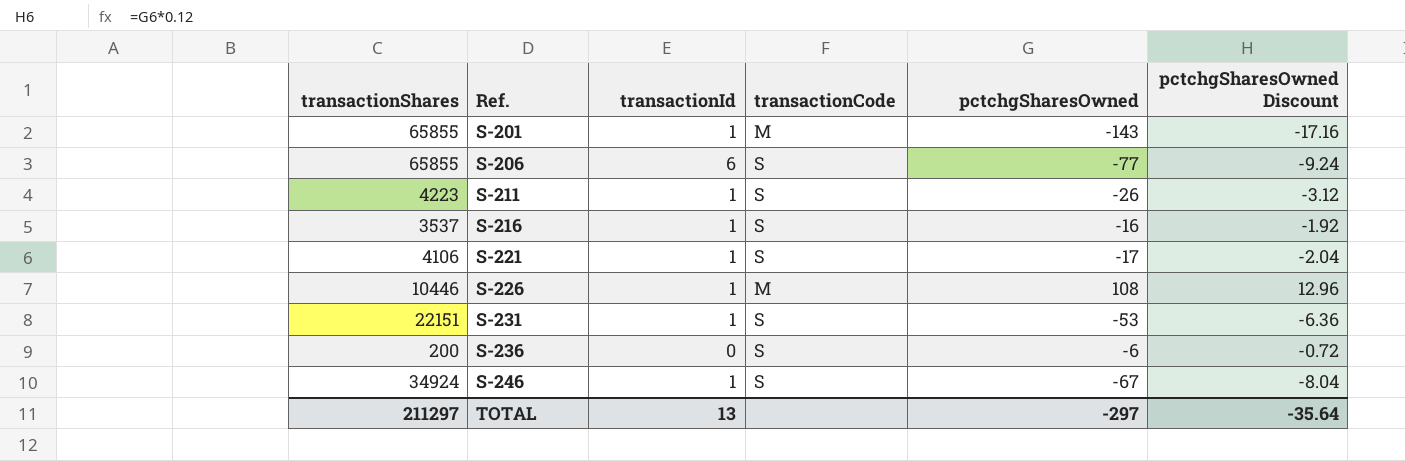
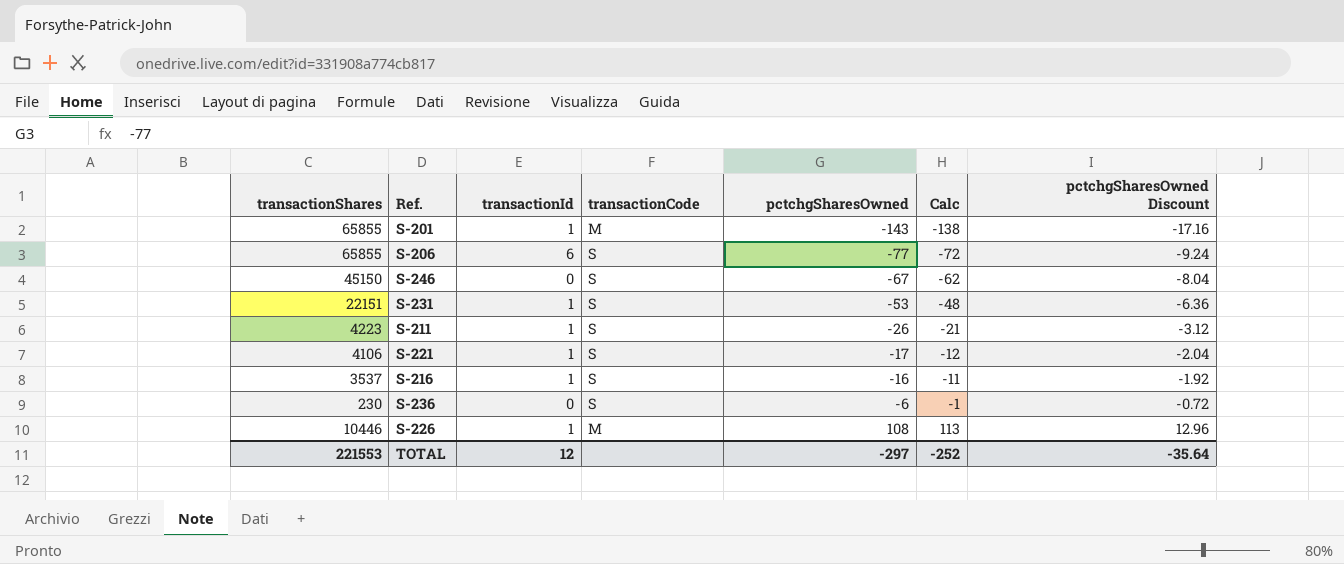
row order: Ref. ascending -> pctchgSharesOwned ascending
column Calc | formula: none -> [pctchgSharesOwned] + 5
S-246 | transactionShares: 34924 -> 45150
S-246 | transactionId: 1 -> 0
S-236 | transactionShares: 200 -> 230
TOTAL | transactionShares: 211297 -> 221553
TOTAL | transactionId: 13 -> 12

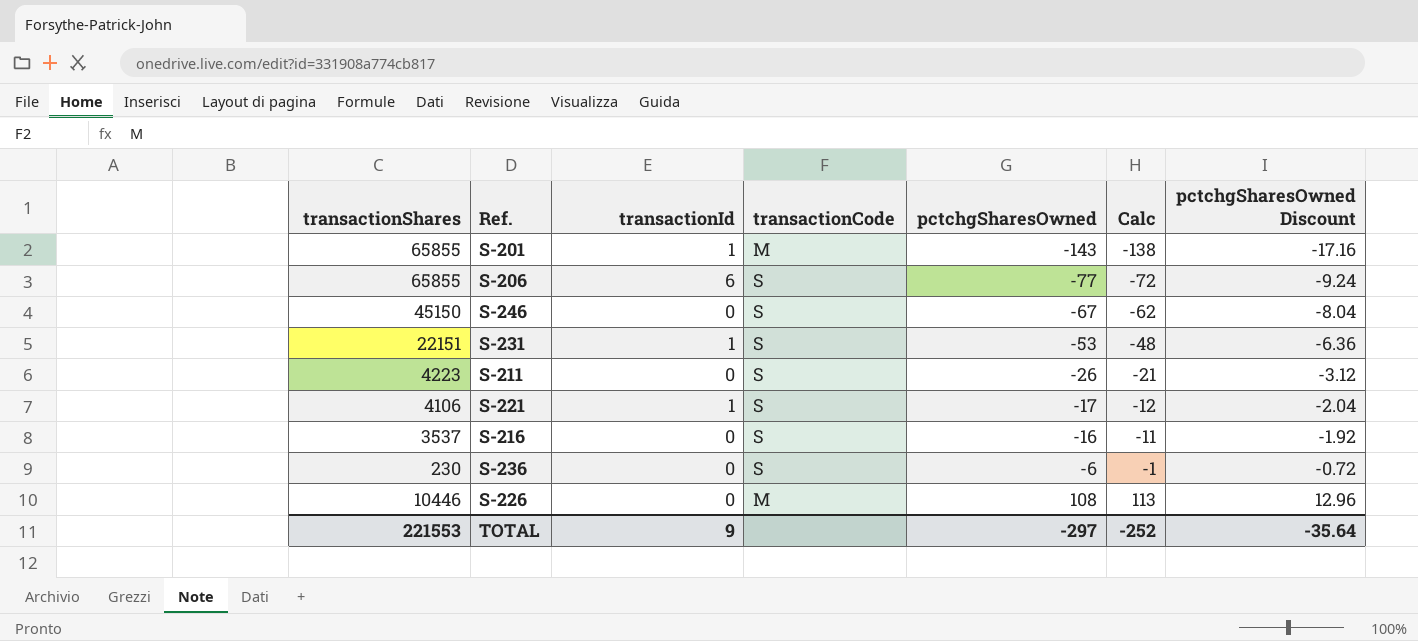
S-211 | transactionId: 1 -> 0
S-216 | transactionId: 1 -> 0
S-226 | transactionId: 1 -> 0
TOTAL | transactionId: 12 -> 9

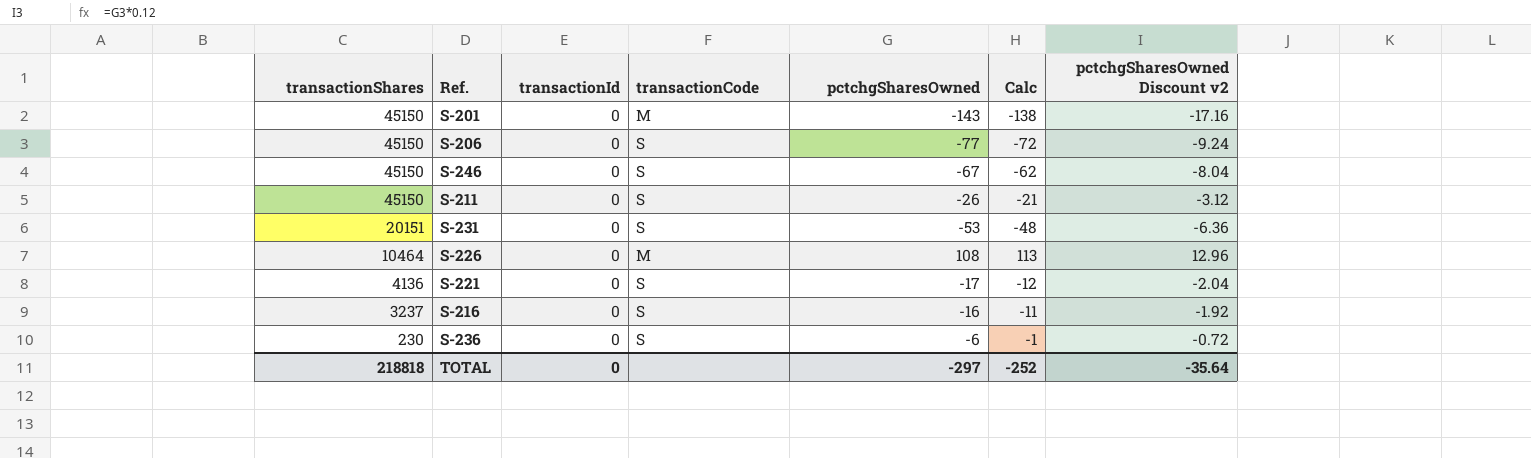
row order: pctchgSharesOwned ascending -> transactionShares descending
column name: pctchgSharesOwned Discount -> pctchgSharesOwned Discount v2
S-201 | transactionShares: 65855 -> 45150
S-201 | transactionId: 1 -> 0
S-206 | transactionShares: 65855 -> 45150
S-206 | transactionId: 6 -> 0
S-211 | transactionShares: 4223 -> 45150
S-231 | transactionShares: 22151 -> 20151
S-231 | transactionId: 1 -> 0
S-226 | transactionShares: 10446 -> 10464
S-221 | transactionShares: 4106 -> 4136
S-221 | transactionId: 1 -> 0
S-216 | transactionShares: 3537 -> 3237
TOTAL | transactionShares: 221553 -> 218818
TOTAL | transactionId: 9 -> 0

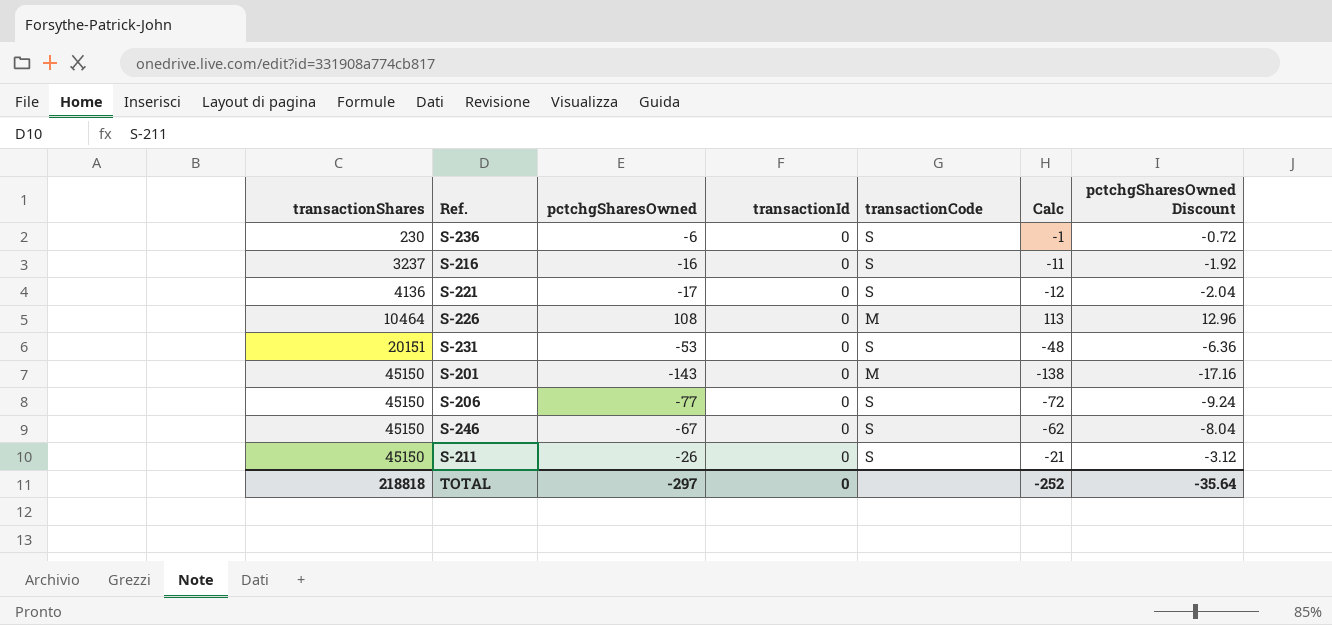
row order: transactionShares descending -> transactionShares ascending
column pctchgSharesOwned | position: 5 -> 3
column name: pctchgSharesOwned Discount v2 -> pctchgSharesOwned Discount

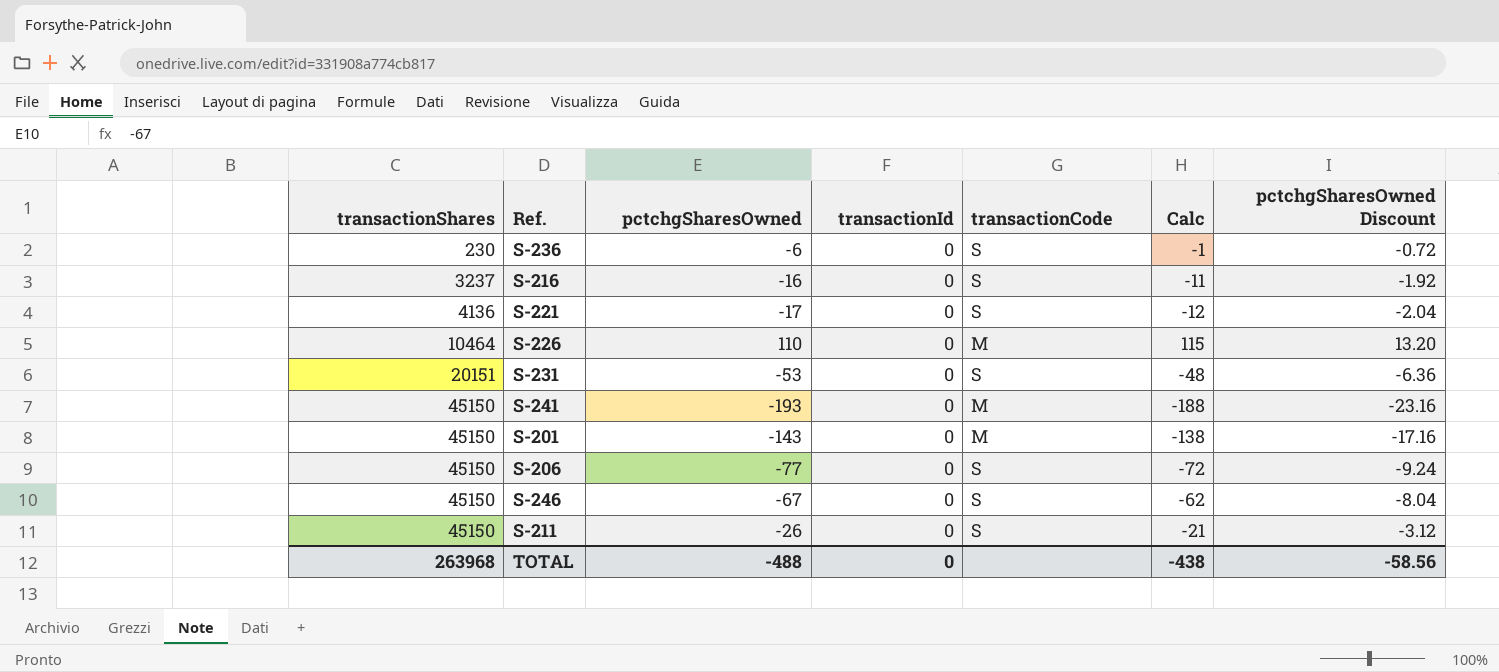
S-226 | pctchgSharesOwned: 108 -> 110
S-226 | Calc: 113 -> 115
S-226 | pctchgSharesOwned Discount: 12.96 -> 13.20
row S-241: none -> 45150 | -193 | 0 | M | -188 | -23.16
TOTAL | transactionShares: 218818 -> 263968
TOTAL | pctchgSharesOwned: -297 -> -488
TOTAL | Calc: -252 -> -438
TOTAL | pctchgSharesOwned Discount: -35.64 -> -58.56

